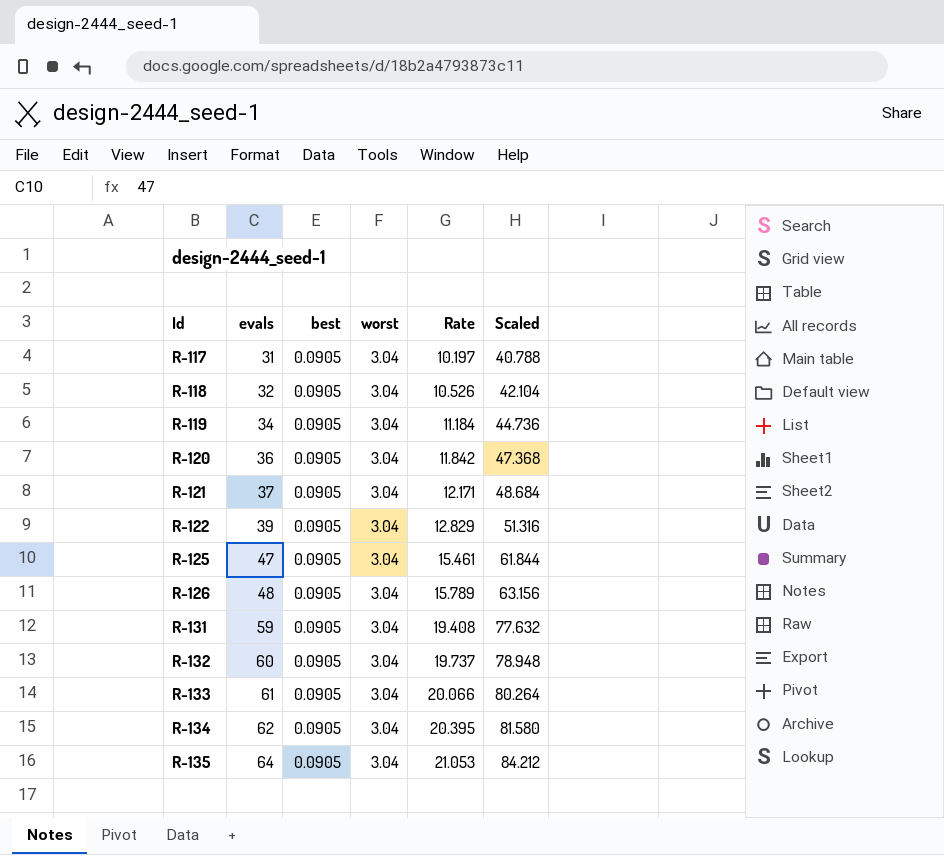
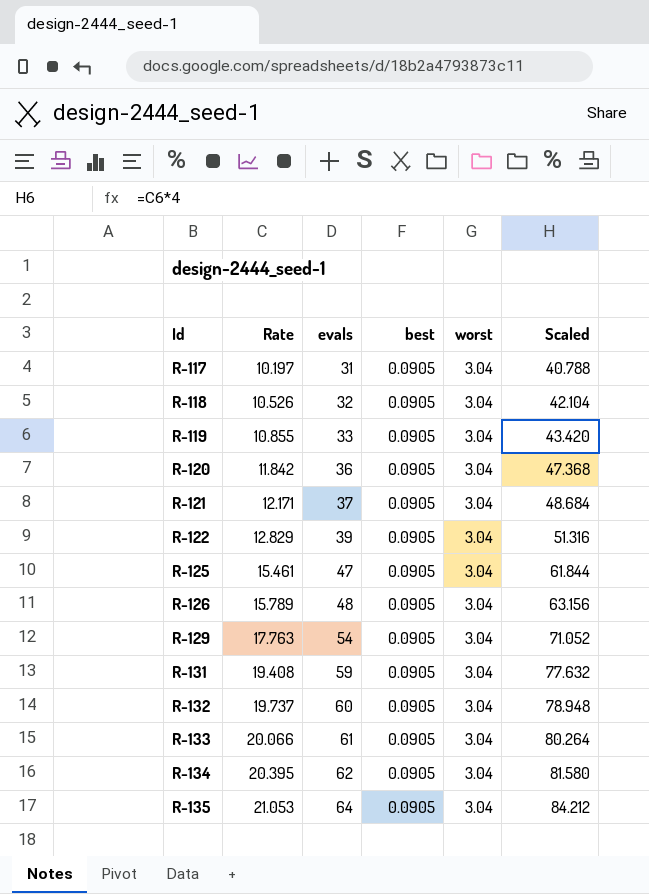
column Rate | position: 5 -> 2
R-119 | Rate: 11.184 -> 10.855
R-119 | evals: 34 -> 33
R-119 | Scaled: 44.736 -> 43.420
row R-129: none -> 17.763 | 54 | 0.0905 | 3.04 | 71.052

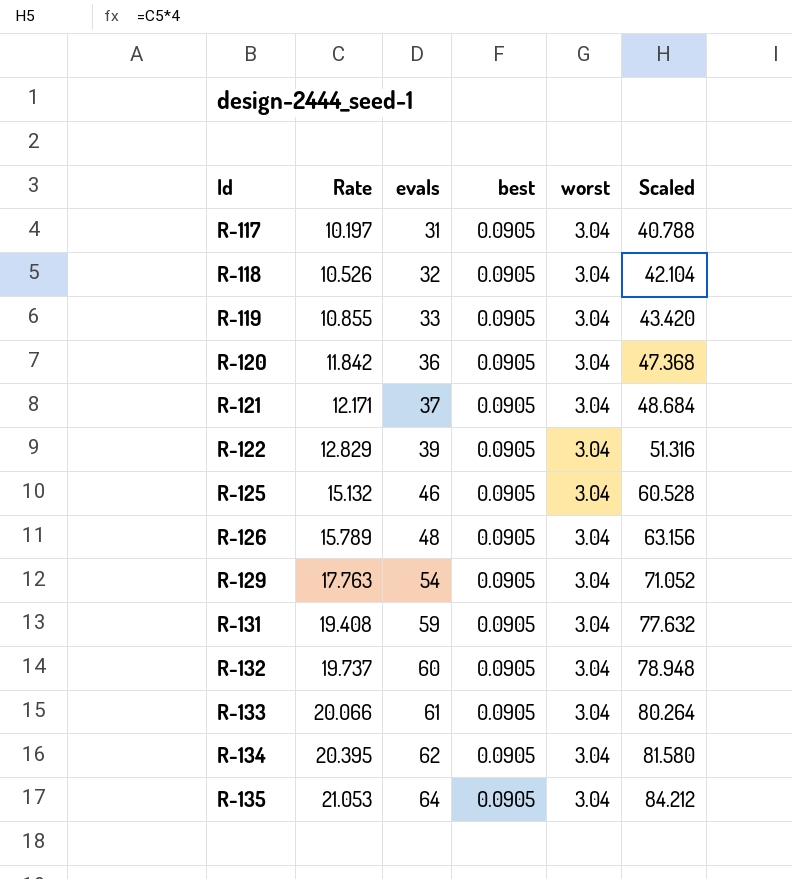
R-125 | Rate: 15.461 -> 15.132
R-125 | evals: 47 -> 46
R-125 | Scaled: 61.844 -> 60.528

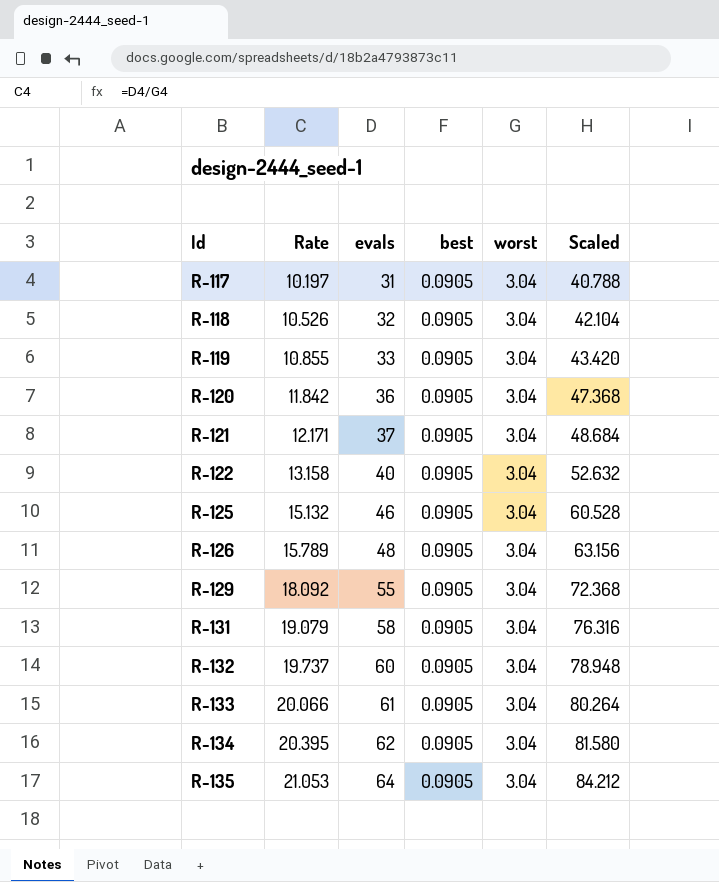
R-122 | Rate: 12.829 -> 13.158
R-122 | evals: 39 -> 40
R-122 | Scaled: 51.316 -> 52.632
R-129 | Rate: 17.763 -> 18.092
R-129 | evals: 54 -> 55
R-129 | Scaled: 71.052 -> 72.368
R-131 | Rate: 19.408 -> 19.079
R-131 | evals: 59 -> 58
R-131 | Scaled: 77.632 -> 76.316

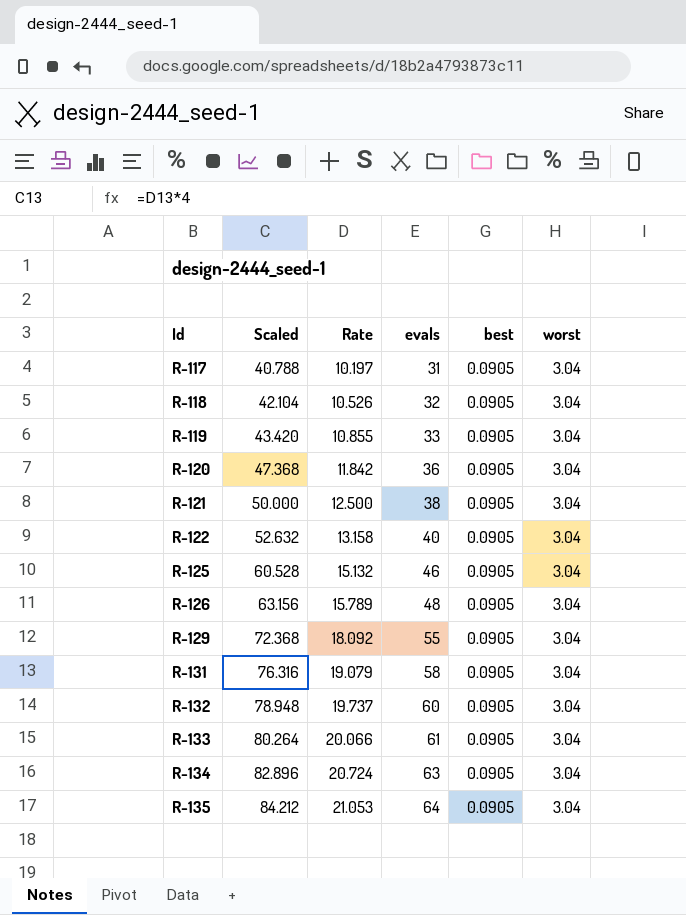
column Scaled | position: 6 -> 2
R-121 | Scaled: 48.684 -> 50.000
R-121 | Rate: 12.171 -> 12.500
R-121 | evals: 37 -> 38
R-134 | Scaled: 81.580 -> 82.896
R-134 | Rate: 20.395 -> 20.724
R-134 | evals: 62 -> 63

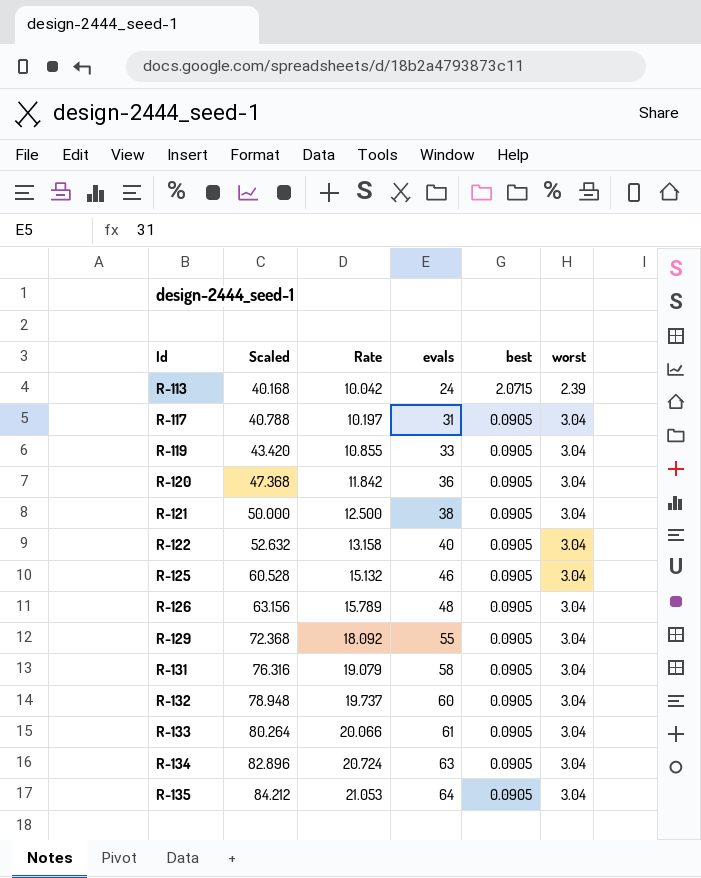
row R-118: 42.104 | 10.526 | 32 | 0.0905 | 3.04 -> none
row R-113: none -> 40.168 | 10.042 | 24 | 2.0715 | 2.39

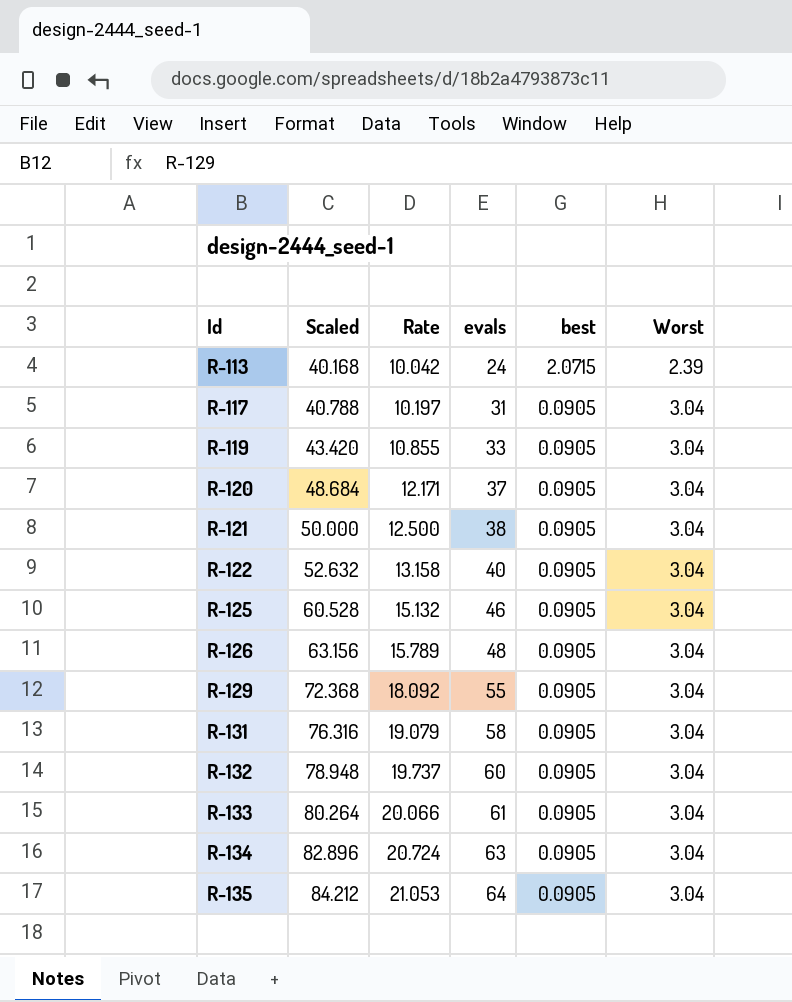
column name: worst -> Worst
R-120 | Scaled: 47.368 -> 48.684
R-120 | Rate: 11.842 -> 12.171
R-120 | evals: 36 -> 37

